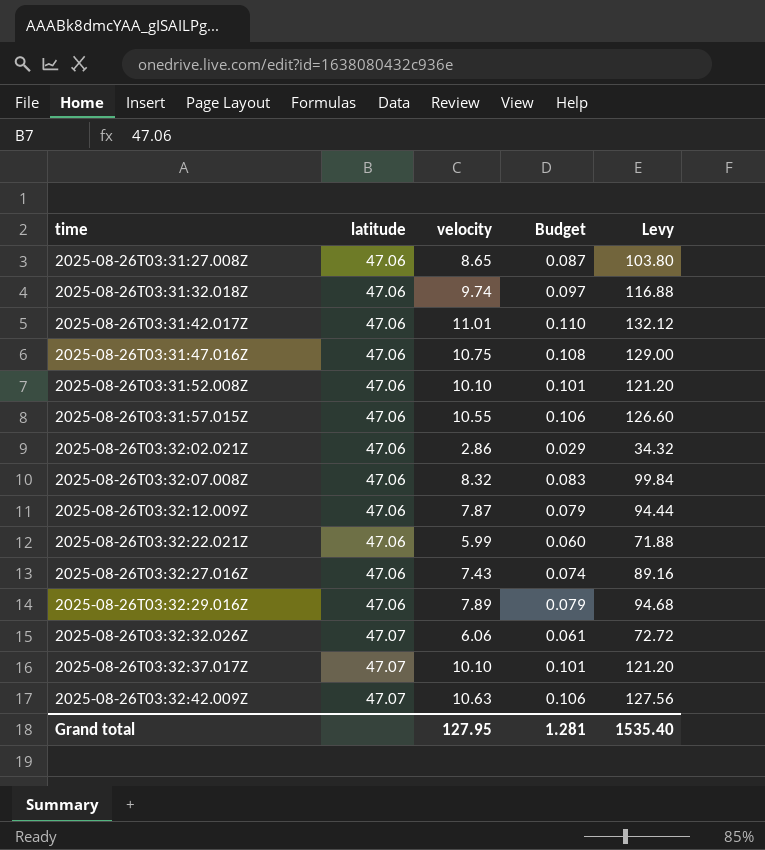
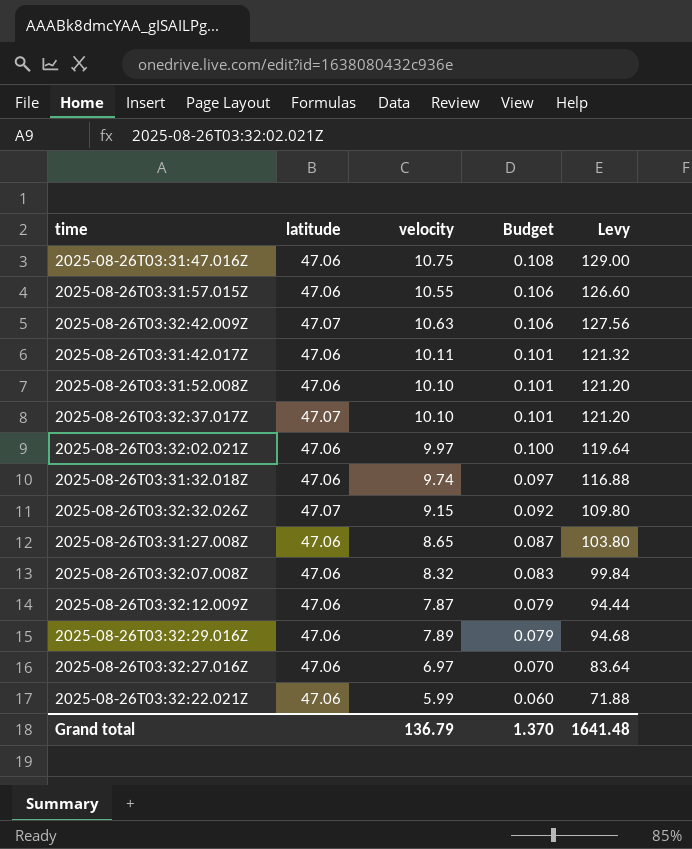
row order: time ascending -> Budget descending
2025-08-26T03:31:42.017Z | velocity: 11.01 -> 10.11
2025-08-26T03:31:42.017Z | Budget: 0.110 -> 0.101
2025-08-26T03:31:42.017Z | Levy: 132.12 -> 121.32
2025-08-26T03:32:02.021Z | velocity: 2.86 -> 9.97
2025-08-26T03:32:02.021Z | Budget: 0.029 -> 0.100
2025-08-26T03:32:02.021Z | Levy: 34.32 -> 119.64
2025-08-26T03:32:32.026Z | velocity: 6.06 -> 9.15
2025-08-26T03:32:32.026Z | Budget: 0.061 -> 0.092
2025-08-26T03:32:32.026Z | Levy: 72.72 -> 109.80
2025-08-26T03:32:27.016Z | velocity: 7.43 -> 6.97
2025-08-26T03:32:27.016Z | Budget: 0.074 -> 0.070
2025-08-26T03:32:27.016Z | Levy: 89.16 -> 83.64
Grand total | velocity: 127.95 -> 136.79
Grand total | Budget: 1.281 -> 1.370
Grand total | Levy: 1535.40 -> 1641.48

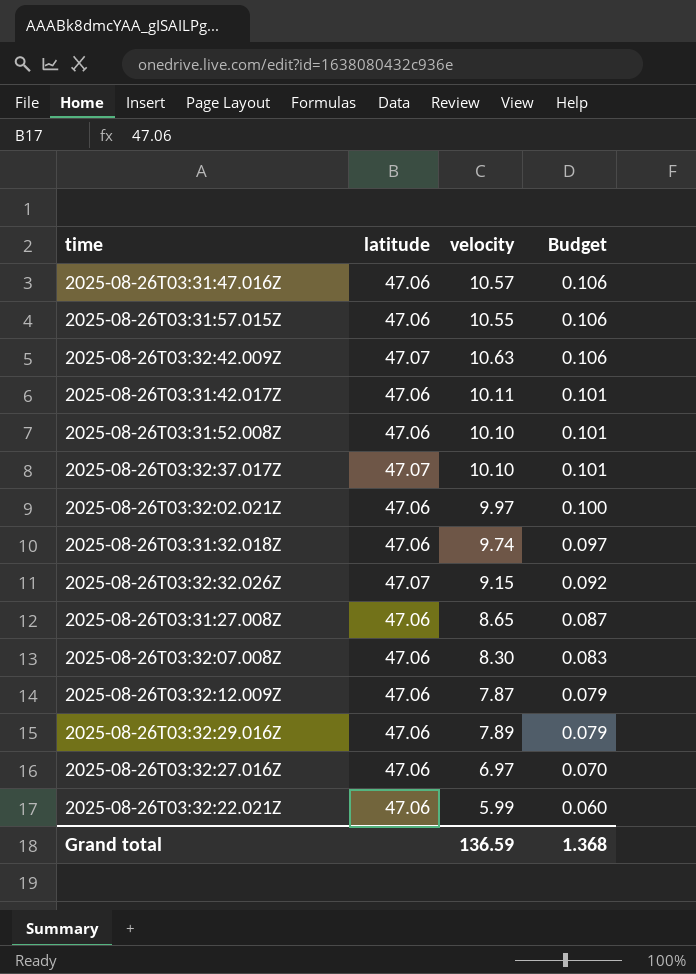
column Levy | formula: [velocity] * 12 -> none
2025-08-26T03:31:47.016Z | velocity: 10.75 -> 10.57
2025-08-26T03:31:47.016Z | Budget: 0.108 -> 0.106
2025-08-26T03:32:07.008Z | velocity: 8.32 -> 8.30
Grand total | velocity: 136.79 -> 136.59
Grand total | Budget: 1.370 -> 1.368

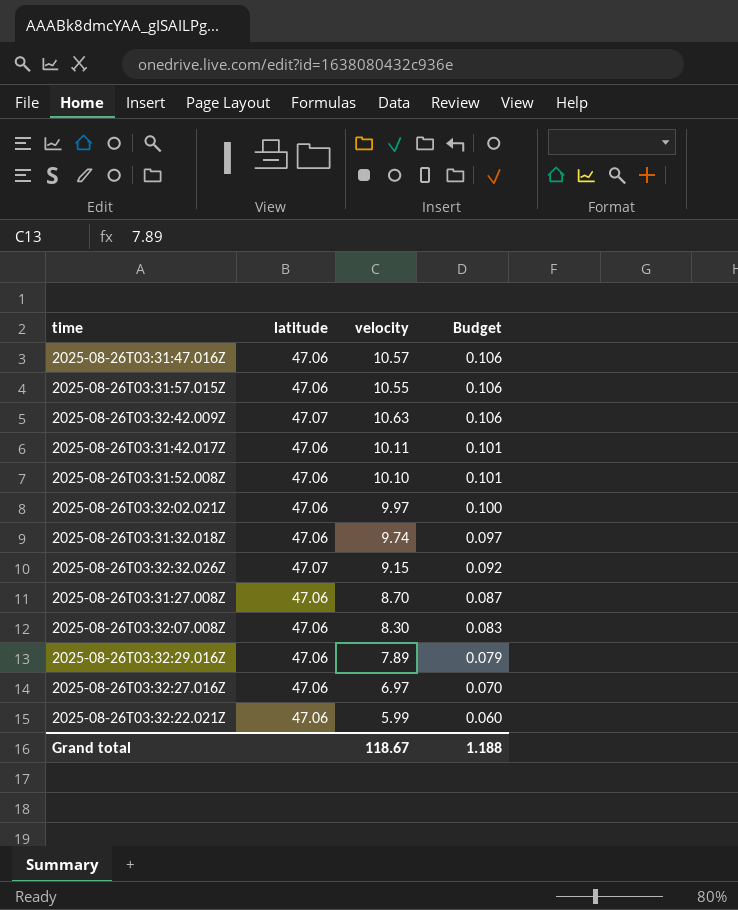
row 2025-08-26T03:32:37.017Z: 47.07 | 10.10 | 0.101 -> none
row 2025-08-26T03:32:12.009Z: 47.06 | 7.87 | 0.079 -> none
2025-08-26T03:31:27.008Z | velocity: 8.65 -> 8.70
Grand total | velocity: 136.59 -> 118.67
Grand total | Budget: 1.368 -> 1.188

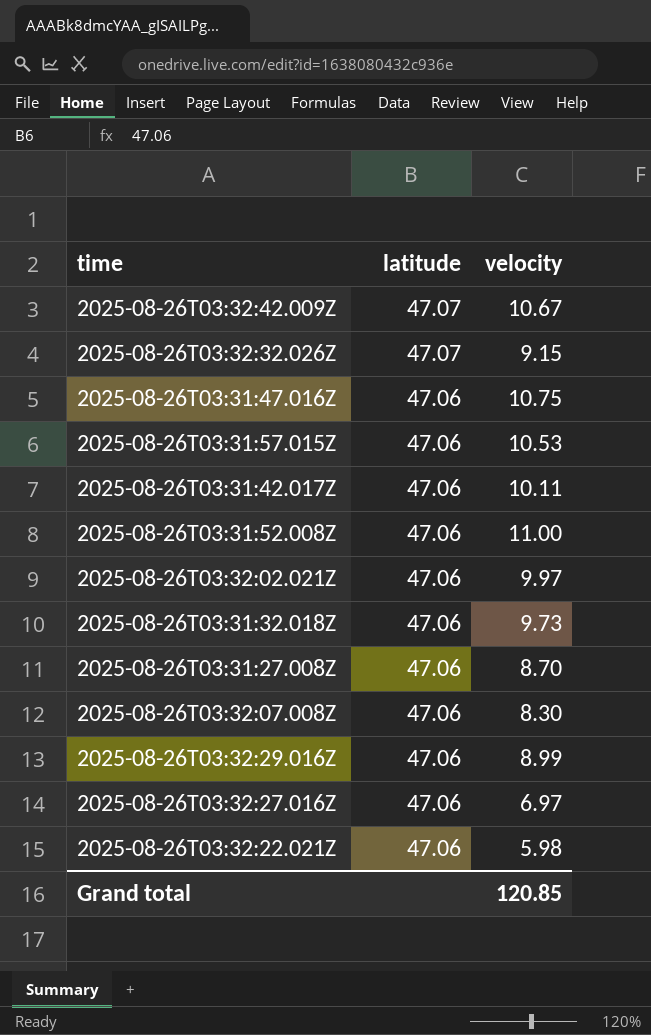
row order: Budget descending -> latitude descending
column Budget | formula: [velocity] * 0.01 -> none
2025-08-26T03:32:42.009Z | velocity: 10.63 -> 10.67
2025-08-26T03:31:47.016Z | velocity: 10.57 -> 10.75
2025-08-26T03:31:57.015Z | velocity: 10.55 -> 10.53
2025-08-26T03:31:52.008Z | velocity: 10.10 -> 11.00
2025-08-26T03:31:32.018Z | velocity: 9.74 -> 9.73
2025-08-26T03:32:29.016Z | velocity: 7.89 -> 8.99
2025-08-26T03:32:22.021Z | velocity: 5.99 -> 5.98
Grand total | velocity: 118.67 -> 120.85

